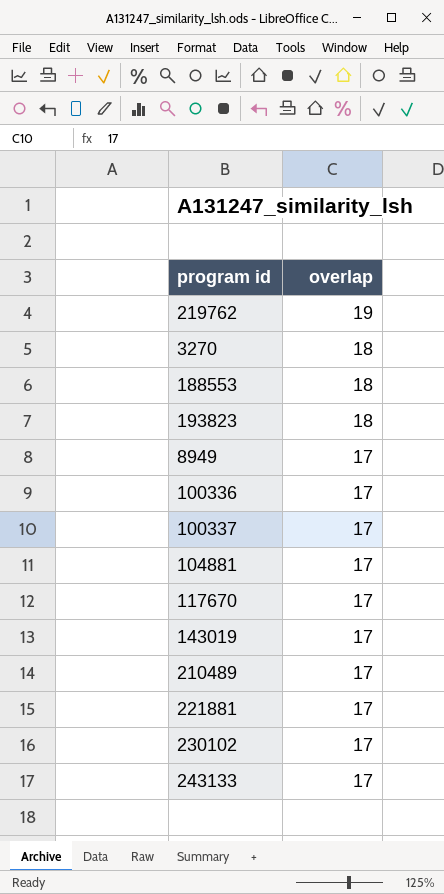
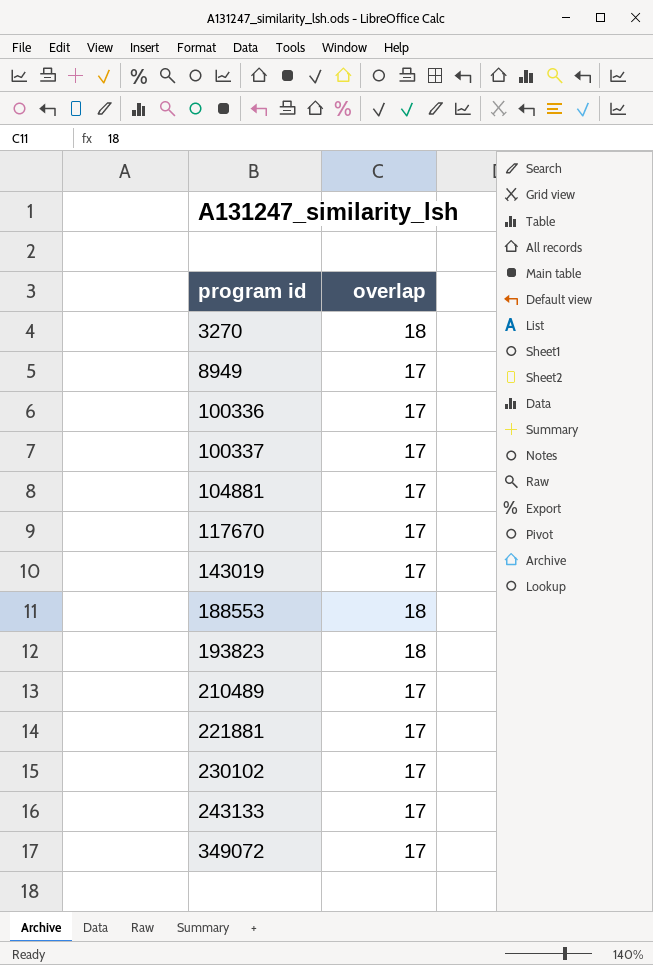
row order: overlap descending -> program id ascending
row 219762: 19 -> none
row 349072: none -> 17

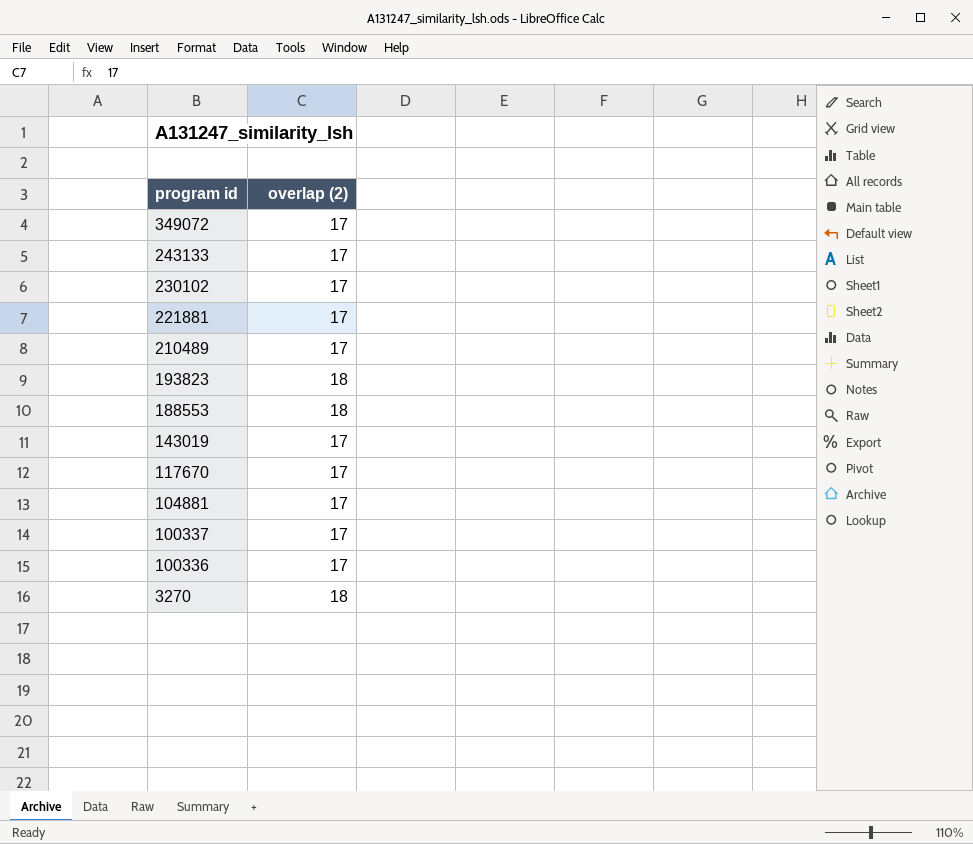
row order: program id ascending -> program id descending
column name: overlap -> overlap (2)
row 8949: 17 -> none

